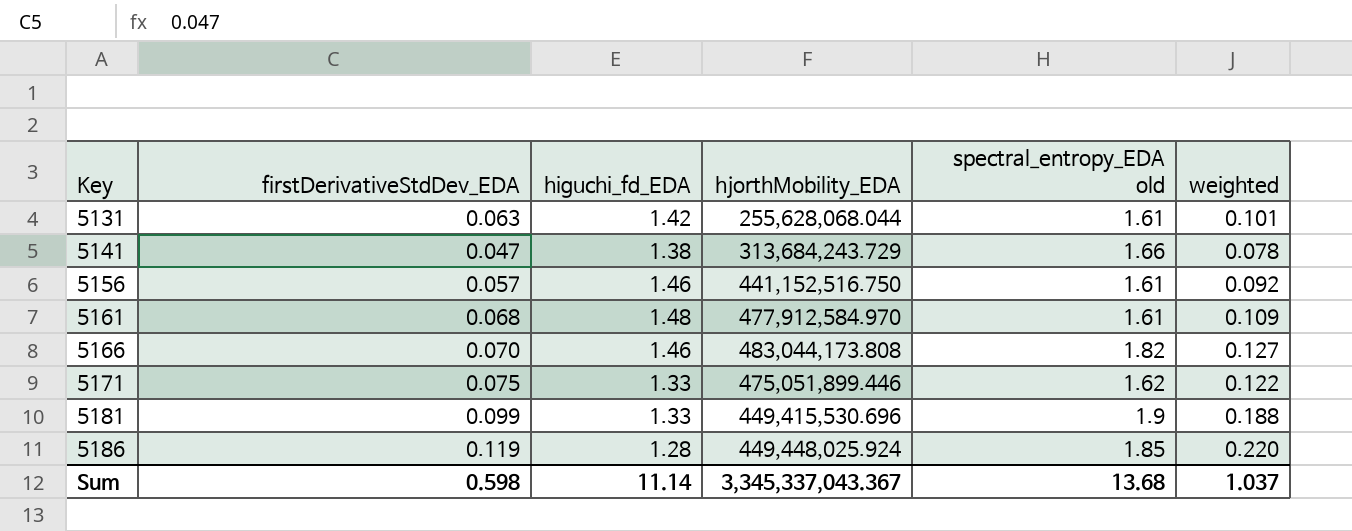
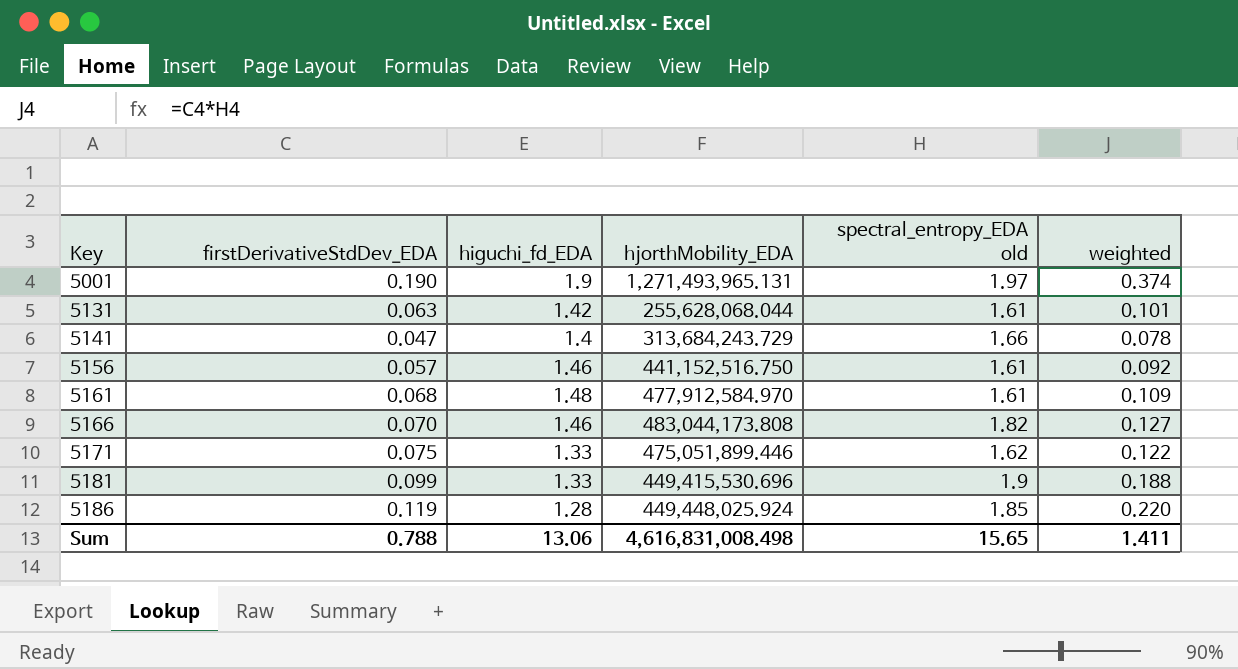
row 5001: none -> 0.190 | 1.9 | 1,271,493,965.131 | 1.97 | 0.374
5141 | higuchi_fd_EDA: 1.38 -> 1.4
Sum | firstDerivativeStdDev_EDA: 0.598 -> 0.788
Sum | higuchi_fd_EDA: 11.14 -> 13.06
Sum | hjorthMobility_EDA: 3,345,337,043.367 -> 4,616,831,008.498
Sum | spectral_entropy_EDA old: 13.68 -> 15.65
Sum | weighted: 1.037 -> 1.411

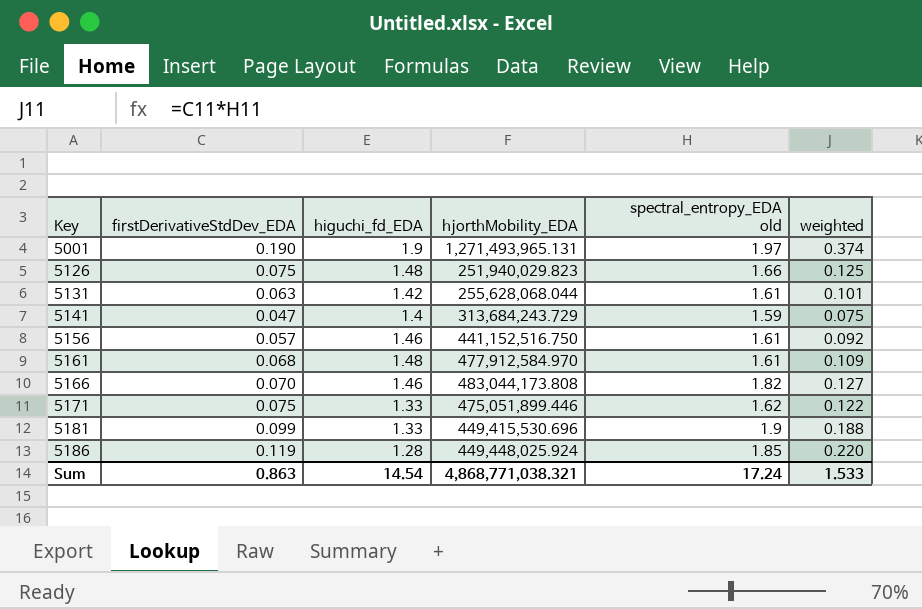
row 5126: none -> 0.075 | 1.48 | 251,940,029.823 | 1.66 | 0.125
5141 | spectral_entropy_EDA old: 1.66 -> 1.59
5141 | weighted: 0.078 -> 0.075
Sum | firstDerivativeStdDev_EDA: 0.788 -> 0.863
Sum | higuchi_fd_EDA: 13.06 -> 14.54
Sum | hjorthMobility_EDA: 4,616,831,008.498 -> 4,868,771,038.321
Sum | spectral_entropy_EDA old: 15.65 -> 17.24
Sum | weighted: 1.411 -> 1.533

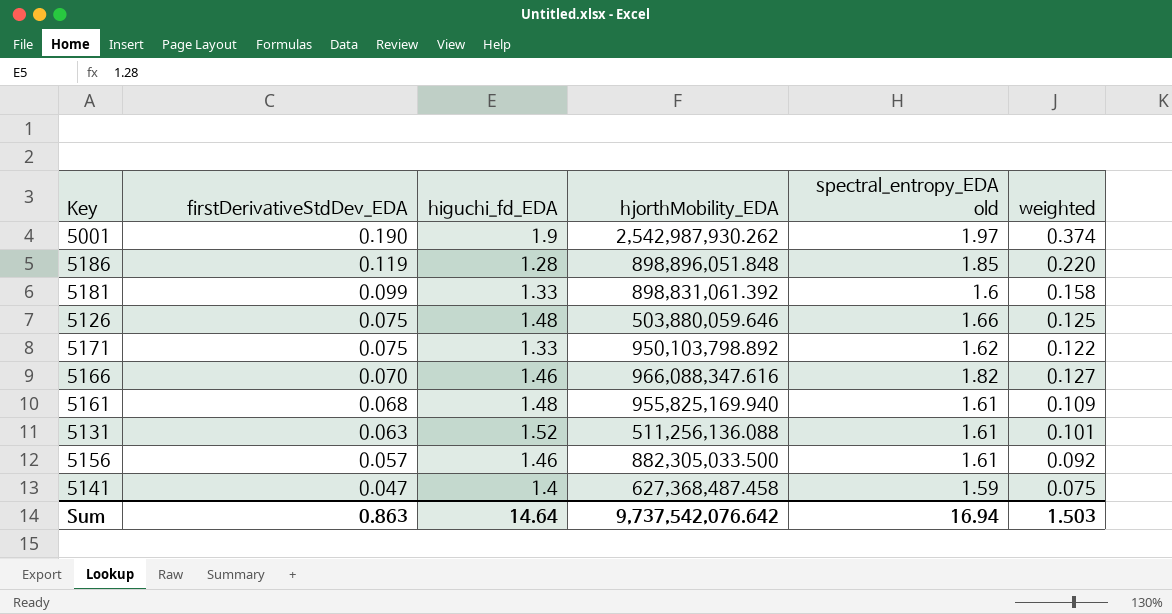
row order: Key ascending -> firstDerivativeStdDev_EDA descending
5001 | hjorthMobility_EDA: 1,271,493,965.131 -> 2,542,987,930.262
5186 | hjorthMobility_EDA: 449,448,025.924 -> 898,896,051.848
5181 | hjorthMobility_EDA: 449,415,530.696 -> 898,831,061.392
5181 | spectral_entropy_EDA old: 1.9 -> 1.6
5181 | weighted: 0.188 -> 0.158
5126 | hjorthMobility_EDA: 251,940,029.823 -> 503,880,059.646
5171 | hjorthMobility_EDA: 475,051,899.446 -> 950,103,798.892
5166 | hjorthMobility_EDA: 483,044,173.808 -> 966,088,347.616
5161 | hjorthMobility_EDA: 477,912,584.970 -> 955,825,169.940
5131 | higuchi_fd_EDA: 1.42 -> 1.52
5131 | hjorthMobility_EDA: 255,628,068.044 -> 511,256,136.088
5156 | hjorthMobility_EDA: 441,152,516.750 -> 882,305,033.500
5141 | hjorthMobility_EDA: 313,684,243.729 -> 627,368,487.458
Sum | higuchi_fd_EDA: 14.54 -> 14.64
Sum | hjorthMobility_EDA: 4,868,771,038.321 -> 9,737,542,076.642
Sum | spectral_entropy_EDA old: 17.24 -> 16.94
Sum | weighted: 1.533 -> 1.503

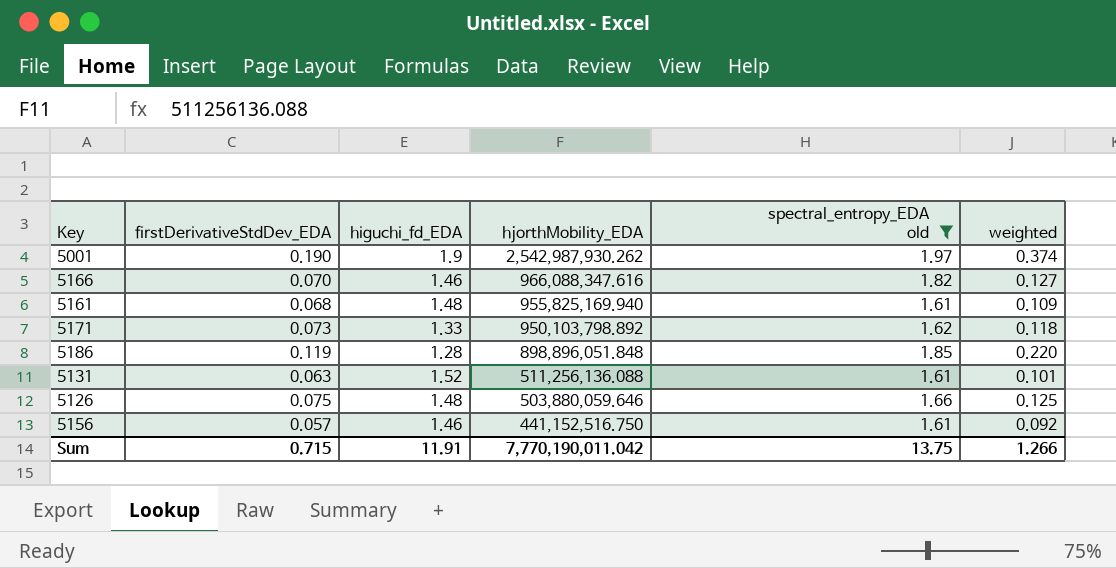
filter: none -> spectral_entropy_EDA old >= 1.61
row order: firstDerivativeStdDev_EDA descending -> hjorthMobility_EDA descending
5171 | firstDerivativeStdDev_EDA: 0.075 -> 0.073
5171 | weighted: 0.122 -> 0.118
5156 | hjorthMobility_EDA: 882,305,033.500 -> 441,152,516.750
Sum | firstDerivativeStdDev_EDA: 0.863 -> 0.715
Sum | higuchi_fd_EDA: 14.64 -> 11.91
Sum | hjorthMobility_EDA: 9,737,542,076.642 -> 7,770,190,011.042
Sum | spectral_entropy_EDA old: 16.94 -> 13.75
Sum | weighted: 1.503 -> 1.266

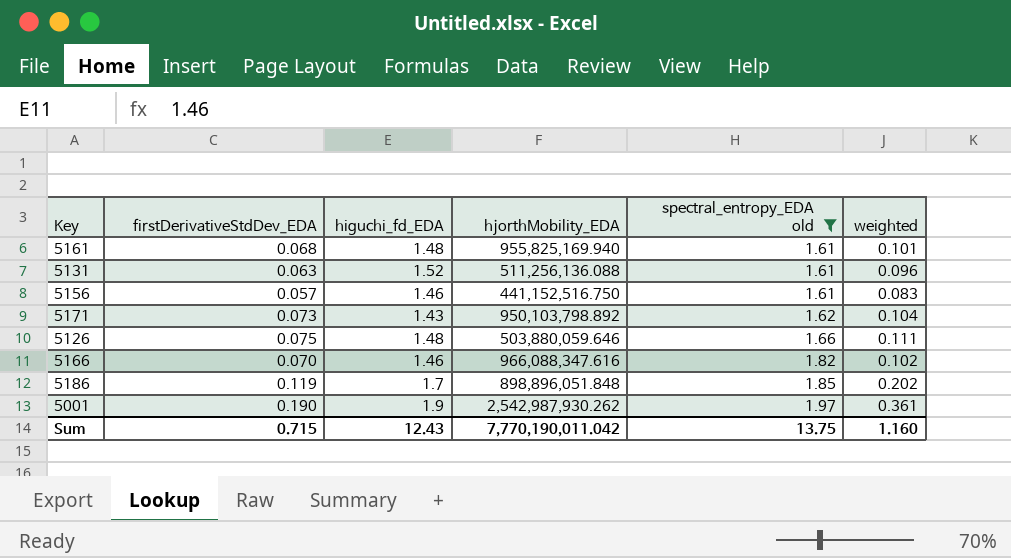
row order: hjorthMobility_EDA descending -> spectral_entropy_EDA old ascending
column weighted | formula: [firstDerivativeStdDev_EDA] * [spectral_entropy_EDA old] -> [firstDerivativeStdDev_EDA] * [higuchi_fd_EDA]
5171 | higuchi_fd_EDA: 1.33 -> 1.43
5186 | higuchi_fd_EDA: 1.28 -> 1.7
Sum | higuchi_fd_EDA: 11.91 -> 12.43
Sum | weighted: 1.266 -> 1.160

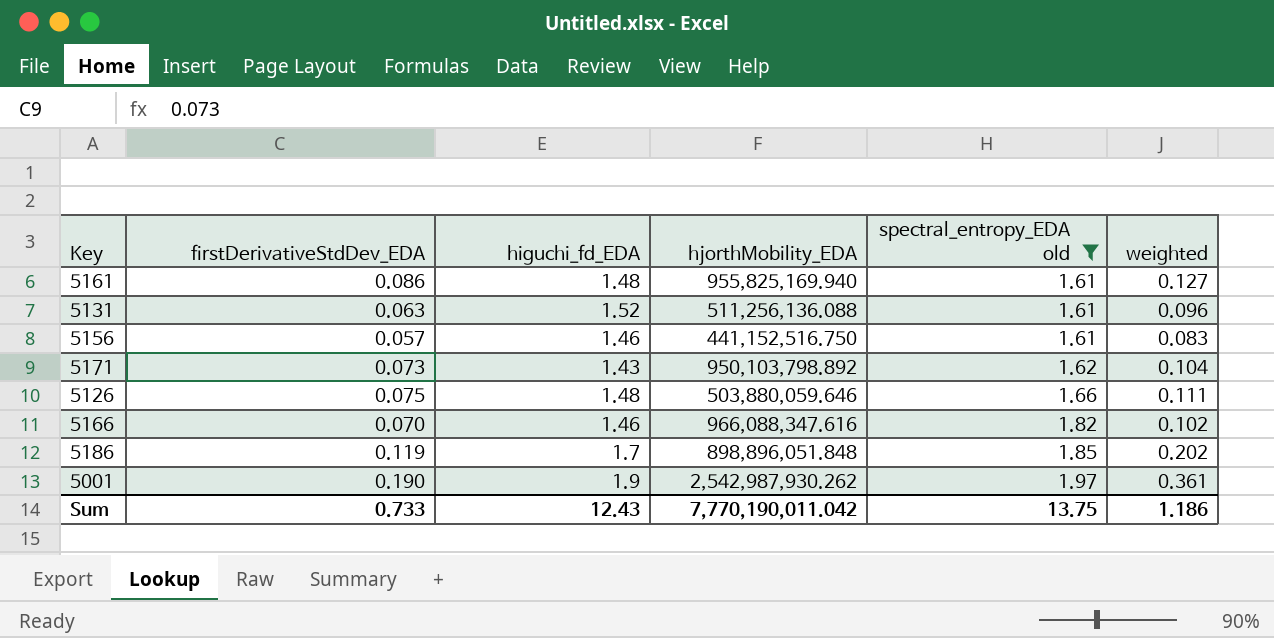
5161 | firstDerivativeStdDev_EDA: 0.068 -> 0.086
5161 | weighted: 0.101 -> 0.127
Sum | firstDerivativeStdDev_EDA: 0.715 -> 0.733
Sum | weighted: 1.160 -> 1.186

